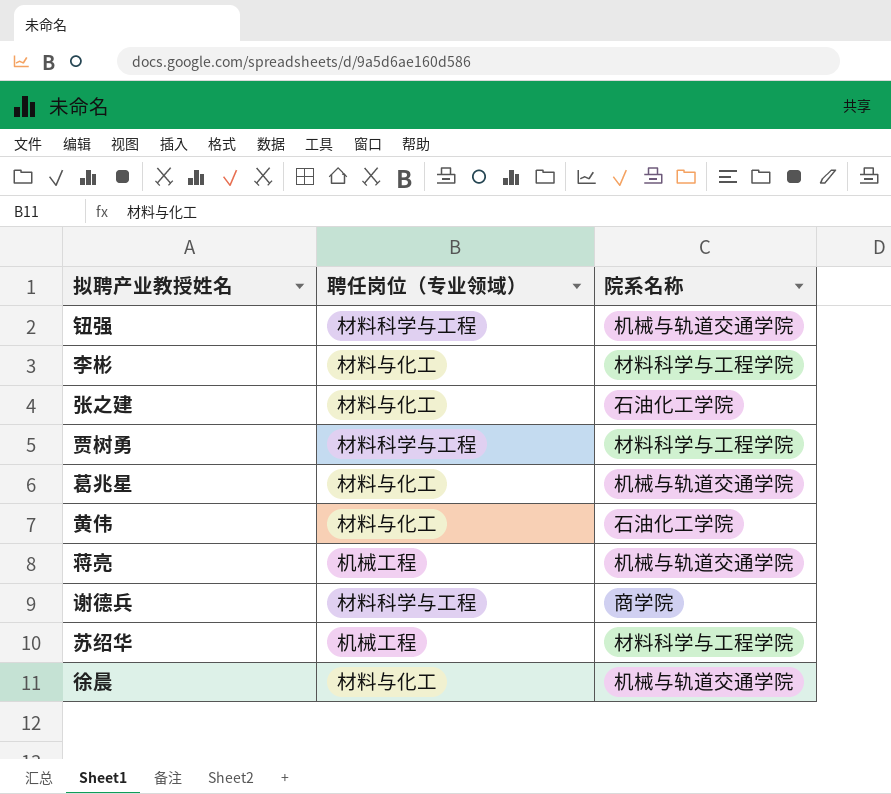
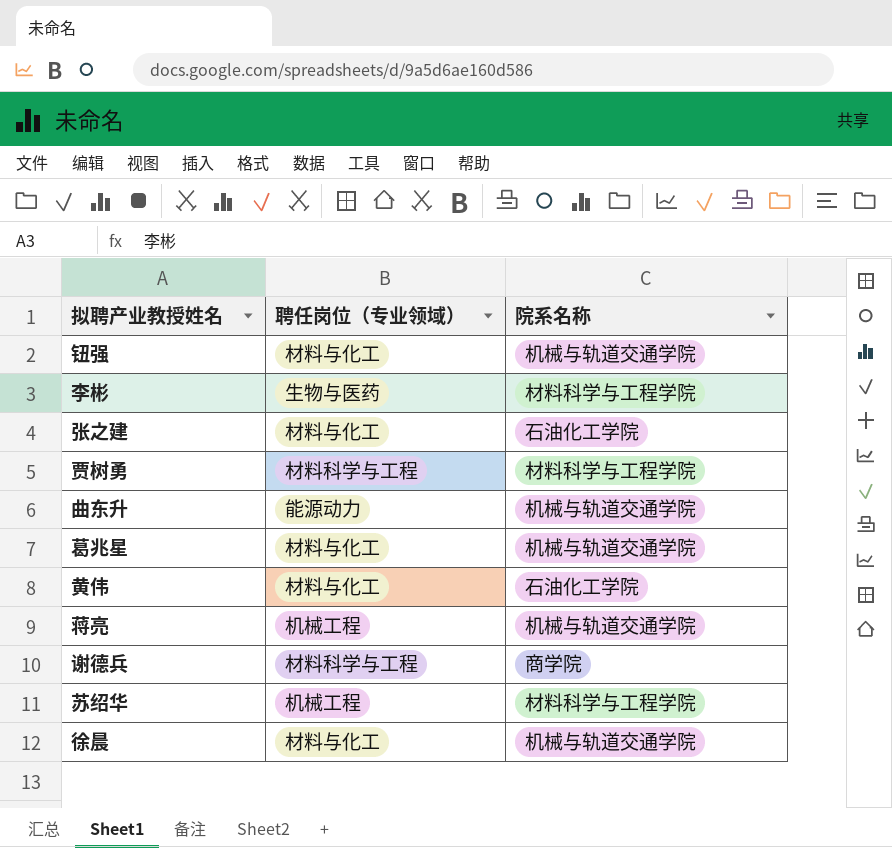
钮强 | 聘任岗位（专业领域）: 材料科学与工程 -> 材料与化工
李彬 | 聘任岗位（专业领域）: 材料与化工 -> 生物与医药
row 曲东升: none -> 能源动力 | 机械与轨道交通学院

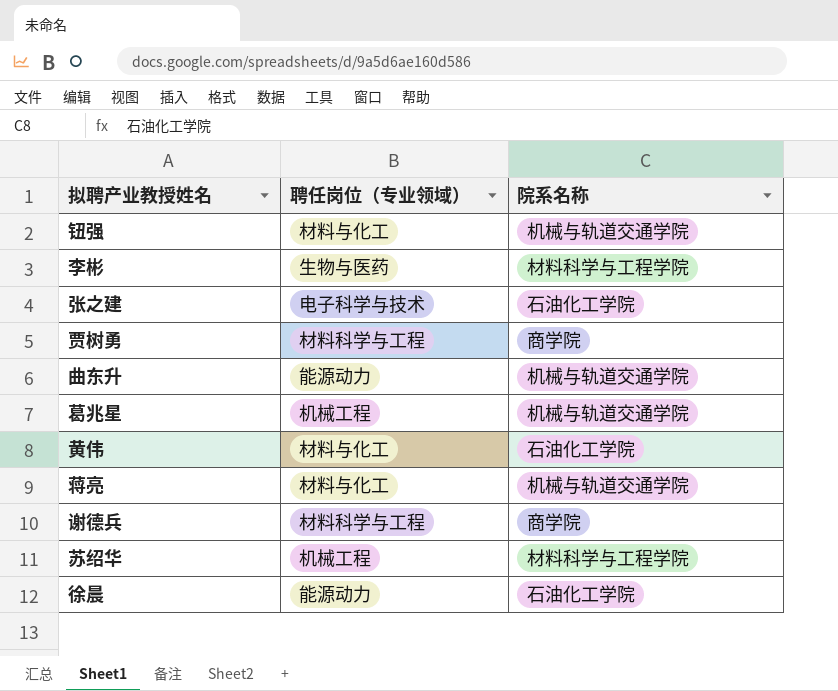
张之建 | 聘任岗位（专业领域）: 材料与化工 -> 电子科学与技术
贾树勇 | 院系名称: 材料科学与工程学院 -> 商学院
葛兆星 | 聘任岗位（专业领域）: 材料与化工 -> 机械工程
蒋亮 | 聘任岗位（专业领域）: 机械工程 -> 材料与化工
徐晨 | 聘任岗位（专业领域）: 材料与化工 -> 能源动力
徐晨 | 院系名称: 机械与轨道交通学院 -> 石油化工学院

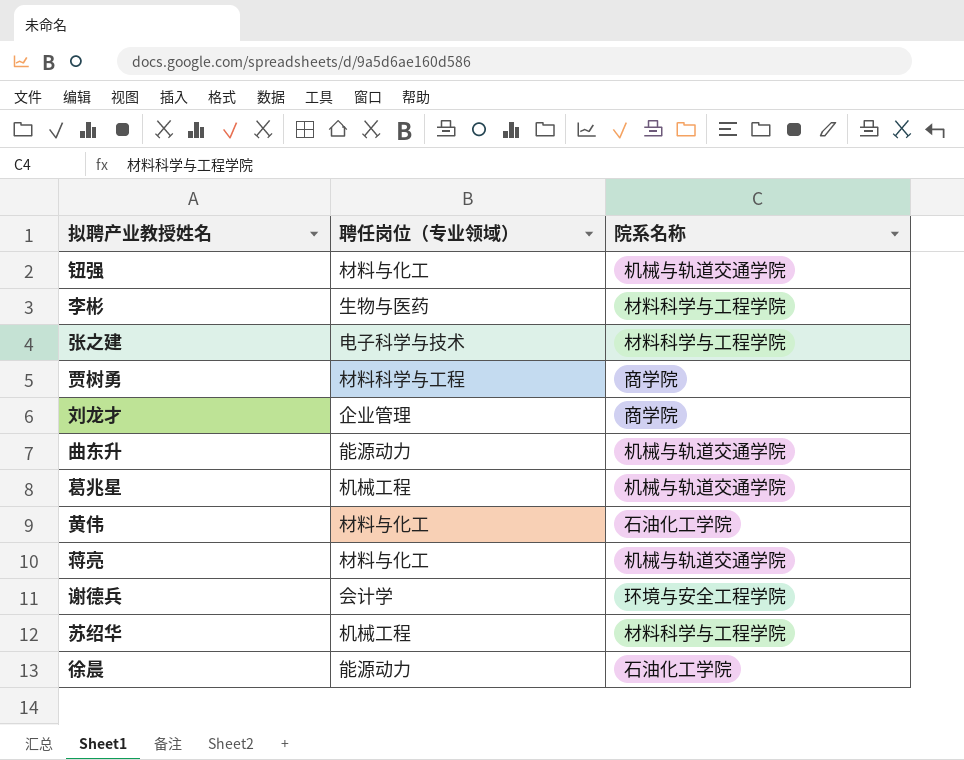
张之建 | 院系名称: 石油化工学院 -> 材料科学与工程学院
row 刘龙才: none -> 企业管理 | 商学院
谢德兵 | 聘任岗位（专业领域）: 材料科学与工程 -> 会计学
谢德兵 | 院系名称: 商学院 -> 环境与安全工程学院

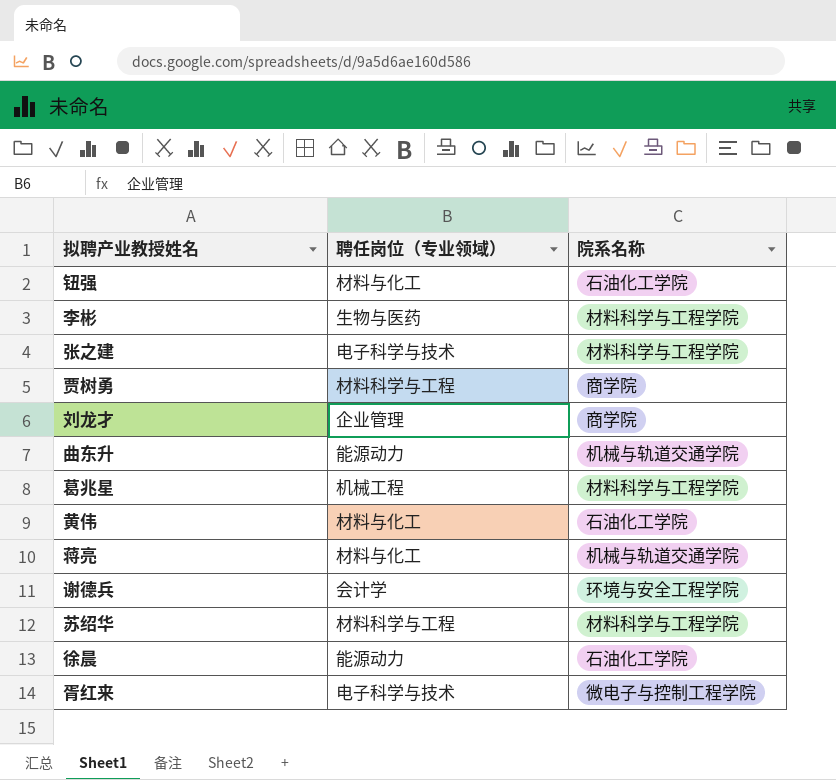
钮强 | 院系名称: 机械与轨道交通学院 -> 石油化工学院
葛兆星 | 院系名称: 机械与轨道交通学院 -> 材料科学与工程学院
苏绍华 | 聘任岗位（专业领域）: 机械工程 -> 材料科学与工程
row 胥红来: none -> 电子科学与技术 | 微电子与控制工程学院

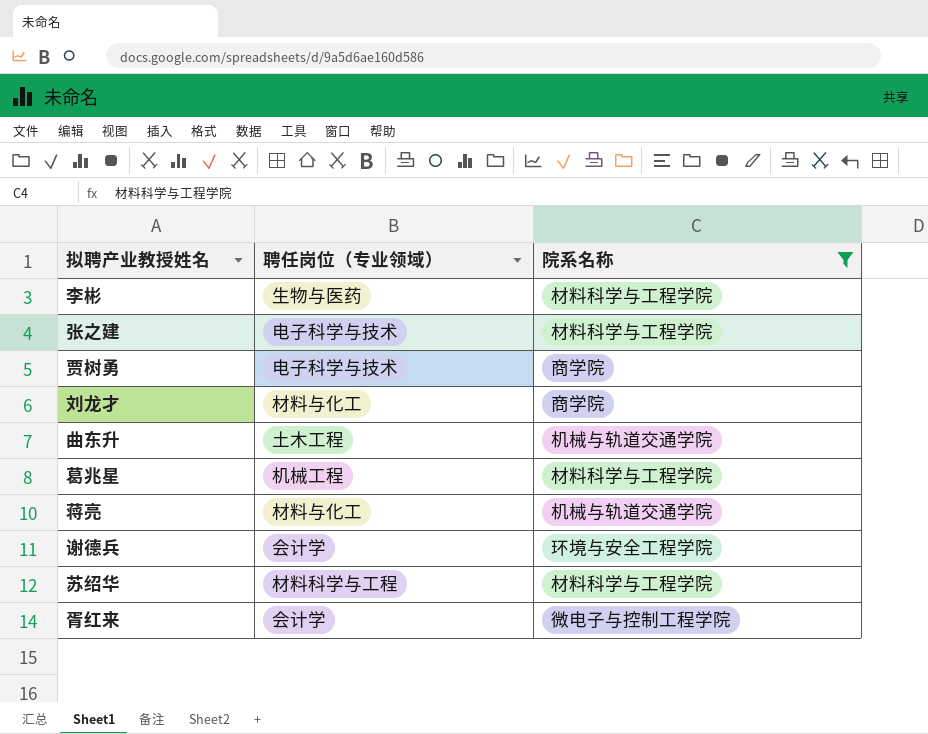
filter: none -> 院系名称 != 石油化工学院
贾树勇 | 聘任岗位（专业领域）: 材料科学与工程 -> 电子科学与技术
刘龙才 | 聘任岗位（专业领域）: 企业管理 -> 材料与化工
曲东升 | 聘任岗位（专业领域）: 能源动力 -> 土木工程
胥红来 | 聘任岗位（专业领域）: 电子科学与技术 -> 会计学

